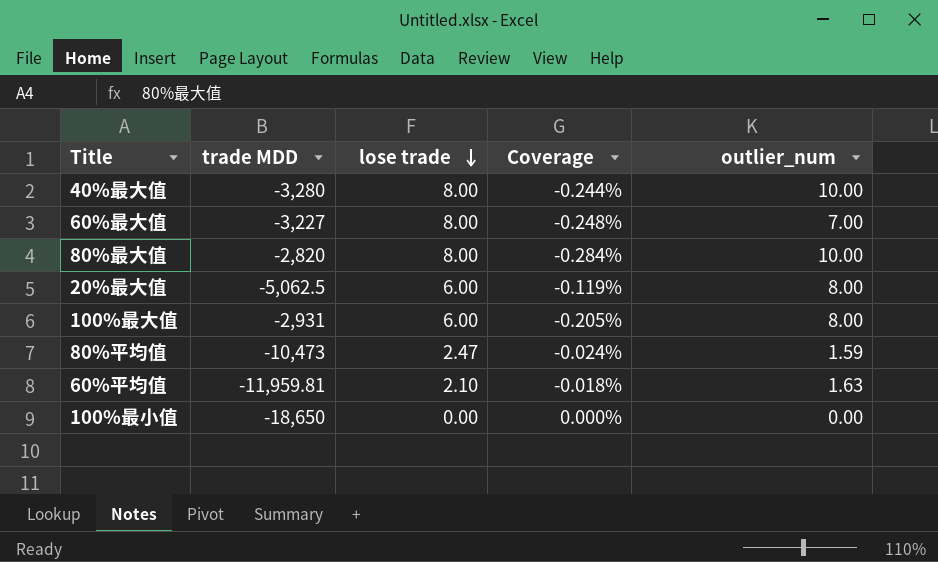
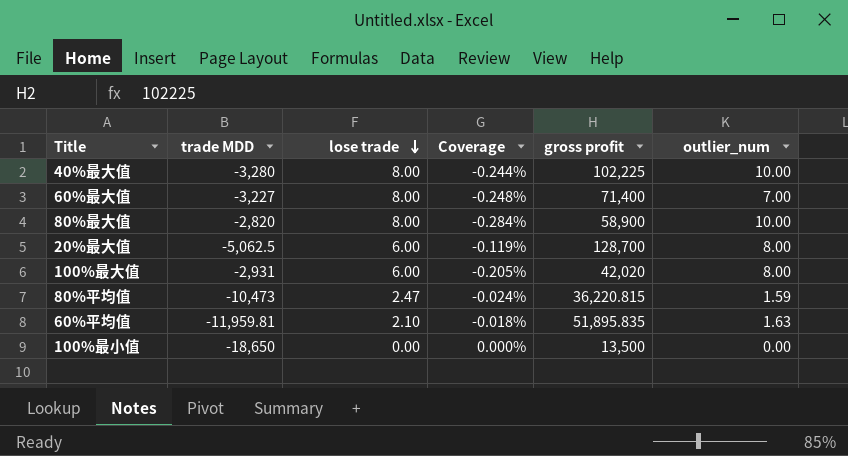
column gross profit | position: none -> 5

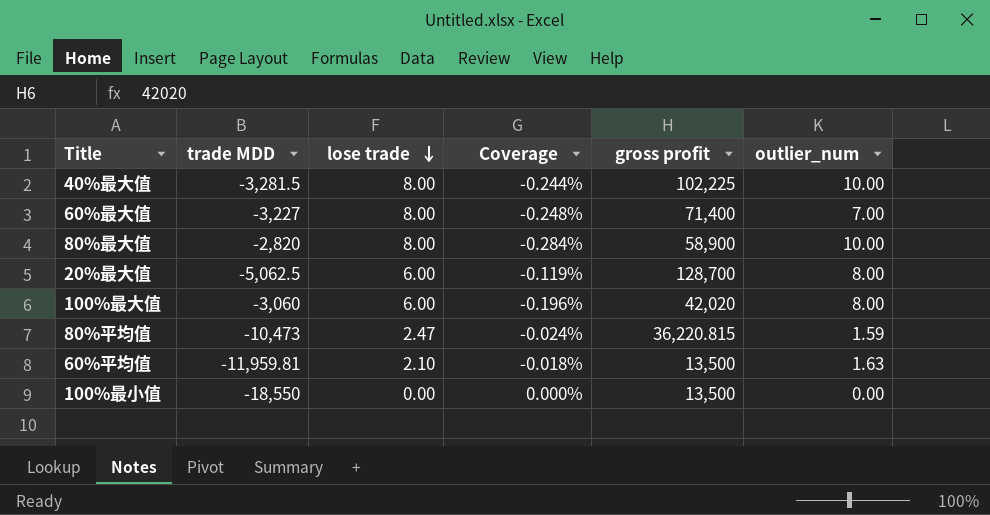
40%最大值 | trade MDD: -3,280 -> -3,281.5
100%最大值 | trade MDD: -2,931 -> -3,060
100%最大值 | Coverage: -0.205% -> -0.196%
60%平均值 | gross profit: 51,895.835 -> 13,500
100%最小值 | trade MDD: -18,650 -> -18,550

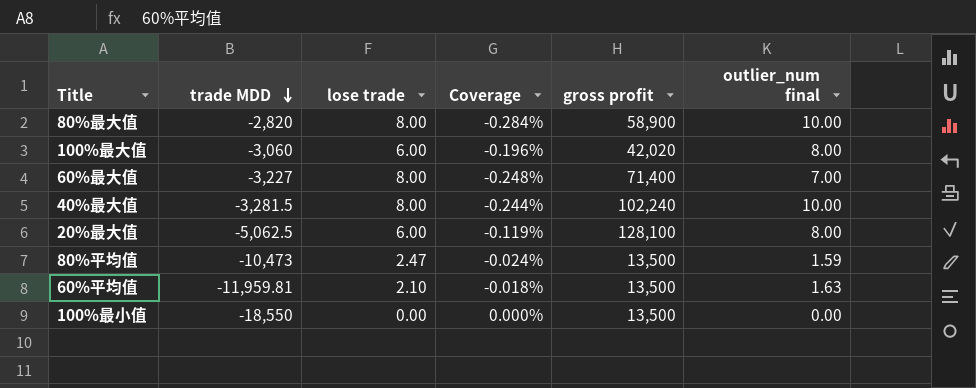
row order: lose trade descending -> trade MDD descending
column name: outlier_num -> outlier_num final
40%最大值 | gross profit: 102,225 -> 102,240
20%最大值 | gross profit: 128,700 -> 128,100
80%平均值 | gross profit: 36,220.815 -> 13,500

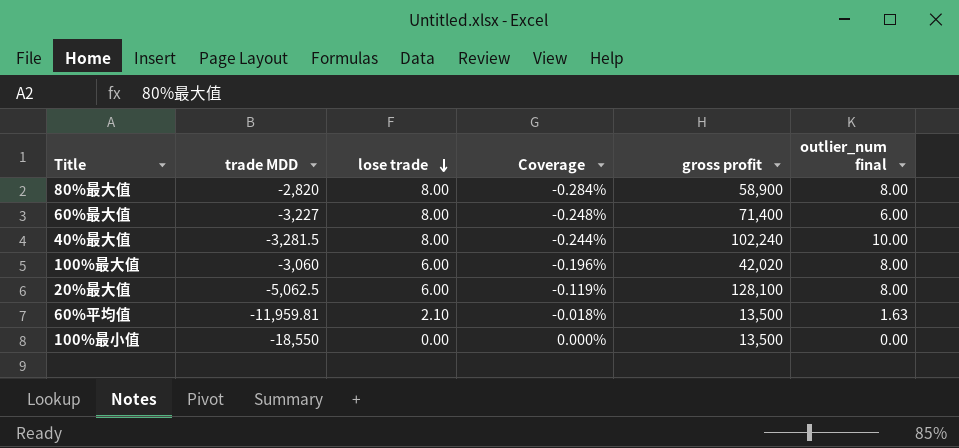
row order: trade MDD descending -> lose trade descending
row 80%平均值: -10,473 | 2.47 | -0.024% | 13,500 | 1.59 -> none
80%最大值 | outlier_num final: 10.00 -> 8.00
60%最大值 | outlier_num final: 7.00 -> 6.00

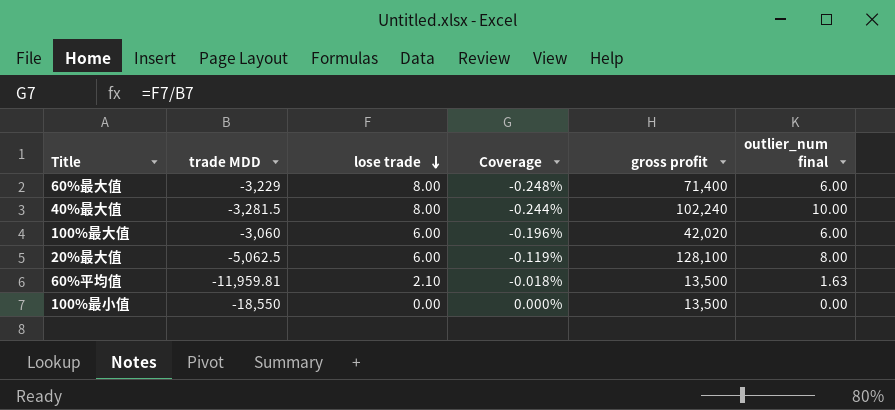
row 80%最大值: -2,820 | 8.00 | -0.284% | 58,900 | 8.00 -> none
60%最大值 | trade MDD: -3,227 -> -3,229
100%最大值 | outlier_num final: 8.00 -> 6.00

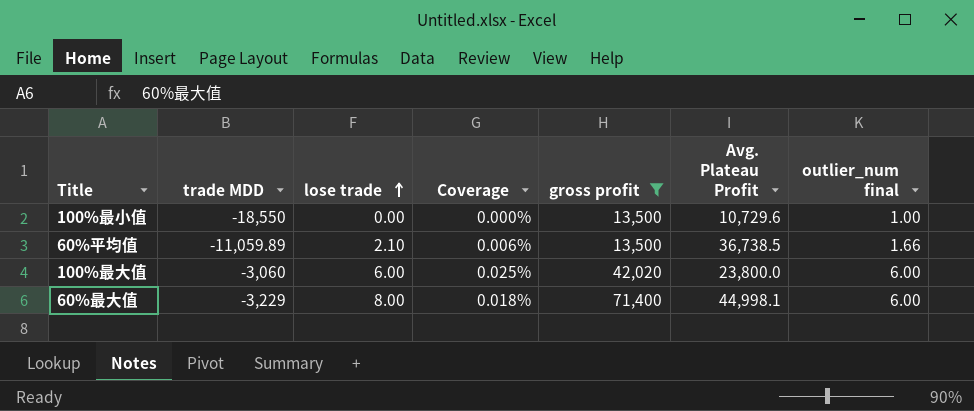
filter: none -> gross profit <= 71,400
row order: lose trade descending -> lose trade ascending
column Coverage | formula: [lose trade] / [trade MDD] -> [lose trade] / [Avg. Plateau Profit]
column Avg. Plateau Profit | position: none -> 6
100%最小值 | outlier_num final: 0.00 -> 1.00
60%平均值 | trade MDD: -11,959.81 -> -11,059.89
60%平均值 | outlier_num final: 1.63 -> 1.66

